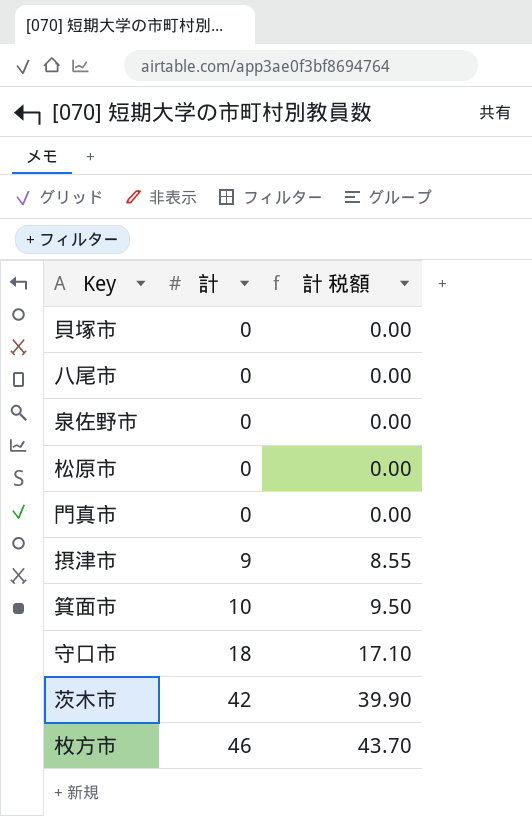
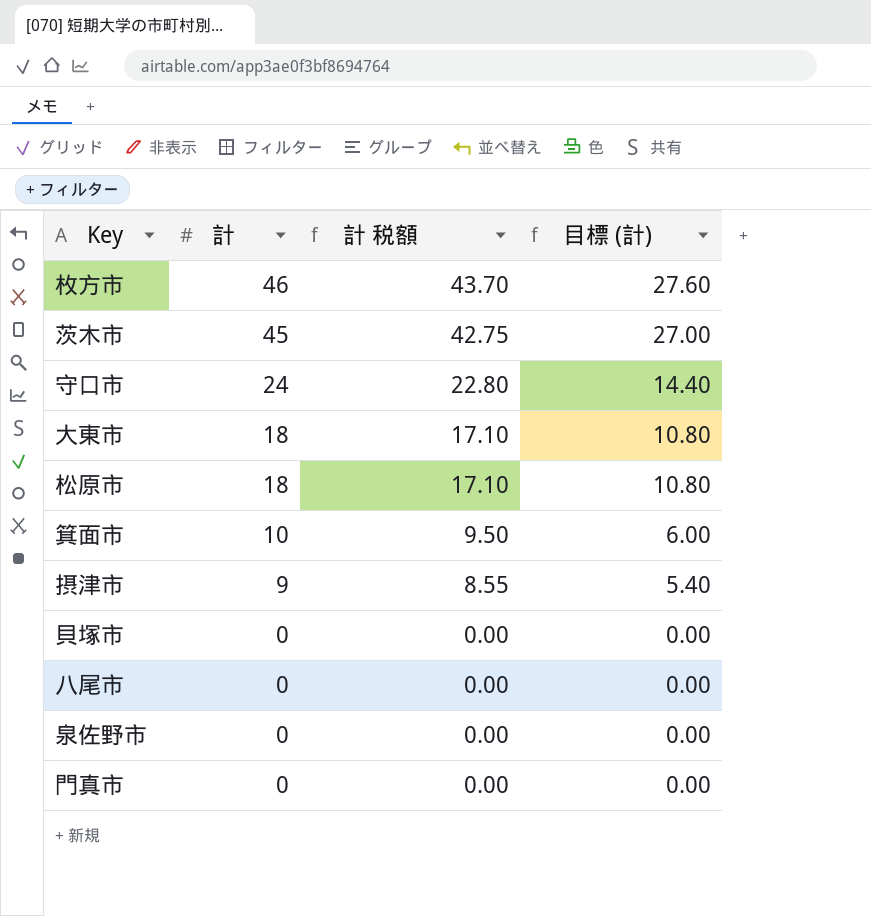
row order: 計 ascending -> 計 descending
column 目標 (計) | formula: none -> [計] * 0.6
茨木市 | 計: 42 -> 45
茨木市 | 計 税額: 39.90 -> 42.75
守口市 | 計: 18 -> 24
守口市 | 計 税額: 17.10 -> 22.80
row 大東市: none -> 18 | 17.10 | 10.80
松原市 | 計: 0 -> 18
松原市 | 計 税額: 0.00 -> 17.10

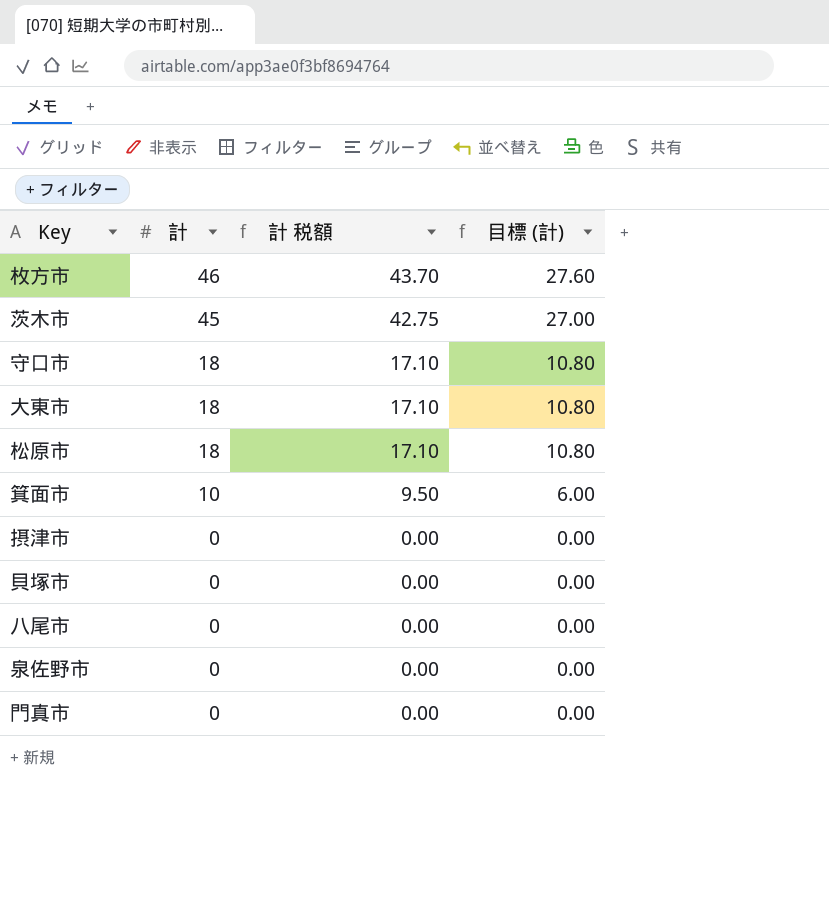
守口市 | 計: 24 -> 18
守口市 | 計 税額: 22.80 -> 17.10
守口市 | 目標 (計): 14.40 -> 10.80
摂津市 | 計: 9 -> 0
摂津市 | 計 税額: 8.55 -> 0.00
摂津市 | 目標 (計): 5.40 -> 0.00

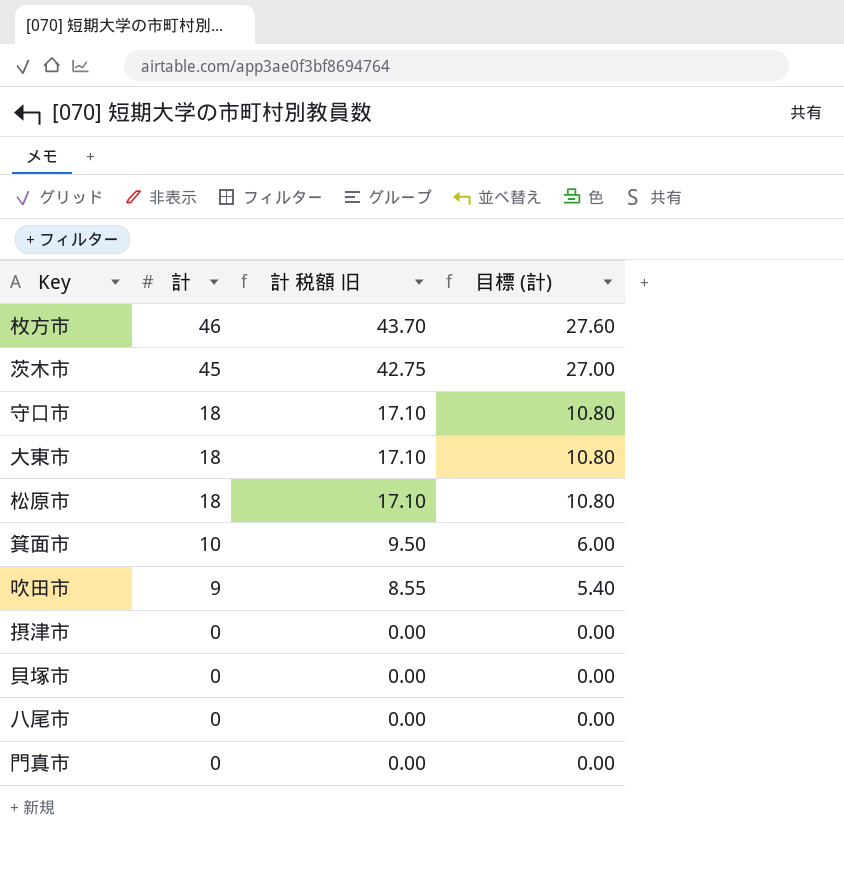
column name: 計 税額 -> 計 税額 旧
row 泉佐野市: 0 | 0.00 | 0.00 -> none
row 吹田市: none -> 9 | 8.55 | 5.40

